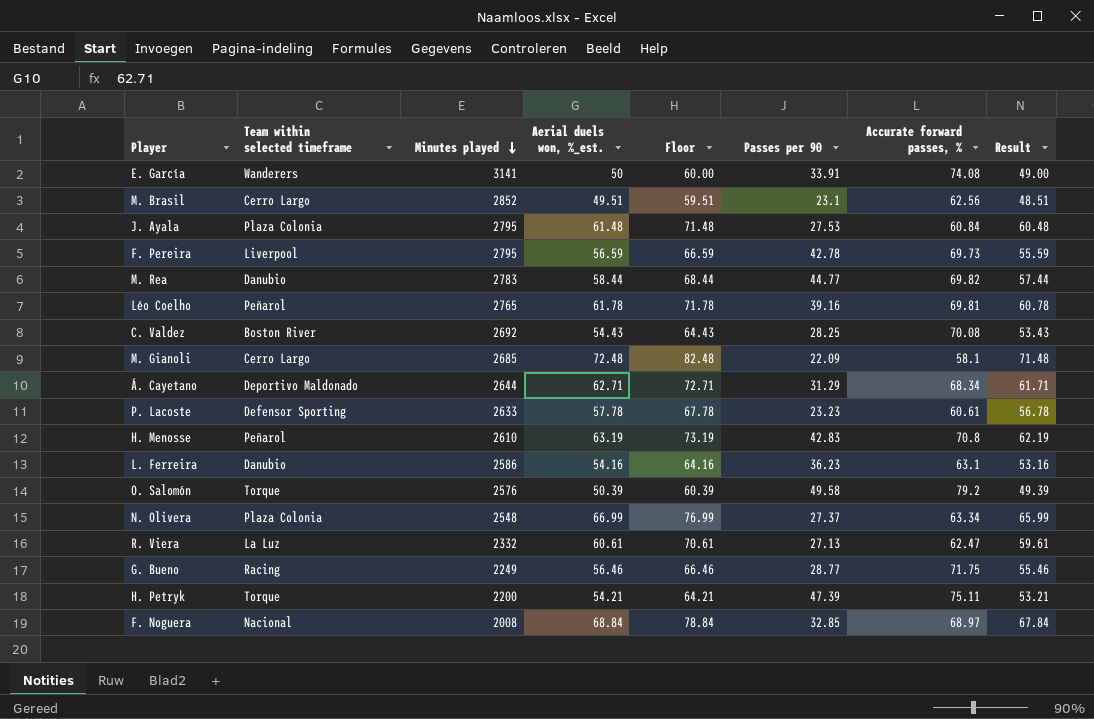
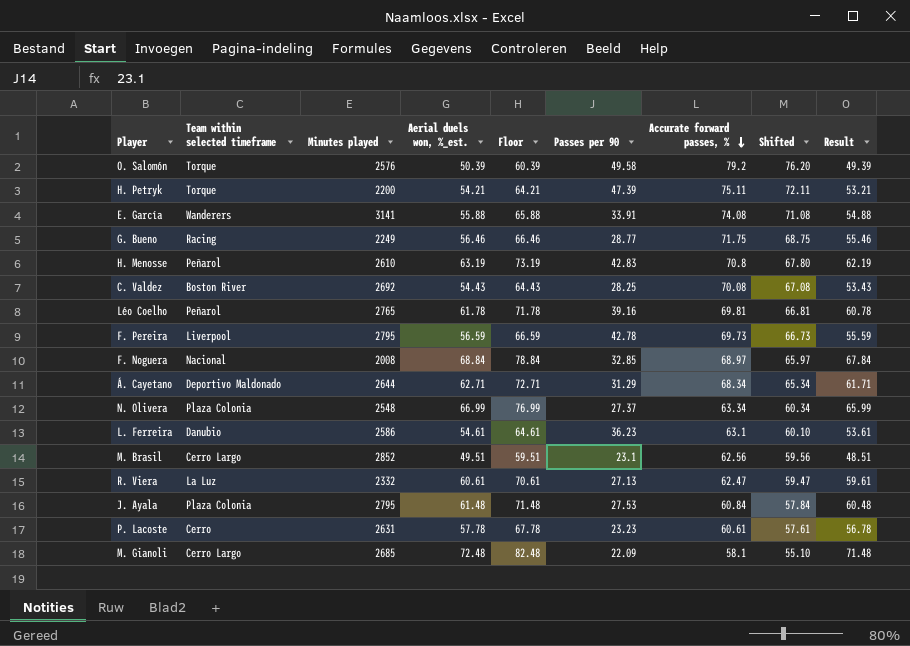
row order: Minutes played descending -> Accurate forward passes, % descending
column Shifted | formula: none -> [Accurate forward passes, %] - 3
row M. Rea: Danubio | 2783 | 58.44 | 68.44 | 44.77 | 69.82 | 57.44 -> none
E. García | Aerial duels won, %_est.: 50 -> 55.88
E. García | Floor: 60.00 -> 65.88
E. García | Result: 49.00 -> 54.88
L. Ferreira | Aerial duels won, %_est.: 54.16 -> 54.61
L. Ferreira | Floor: 64.16 -> 64.61
L. Ferreira | Result: 53.16 -> 53.61
P. Lacoste | Team within selected timeframe: Defensor Sporting -> Cerro
P. Lacoste | Minutes played: 2633 -> 2631

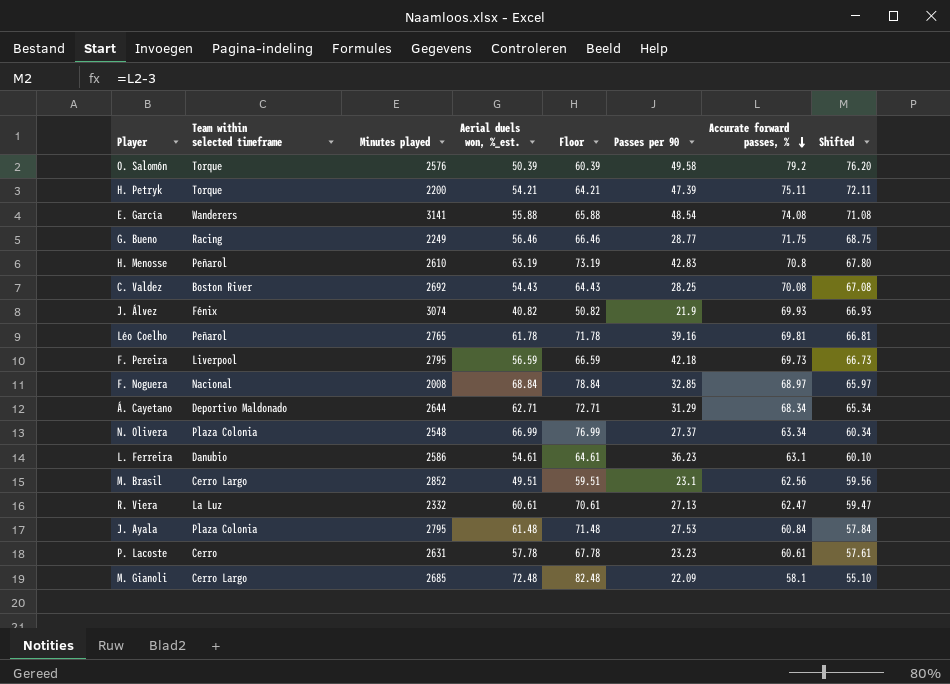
column Result | formula: [Aerial duels won, %_est.] - 1 -> none
E. García | Passes per 90: 33.91 -> 48.54
row J. Álvez: none -> Fénix | 3074 | 40.82 | 50.82 | 21.9 | 69.93 | 66.93
F. Pereira | Passes per 90: 42.78 -> 42.18

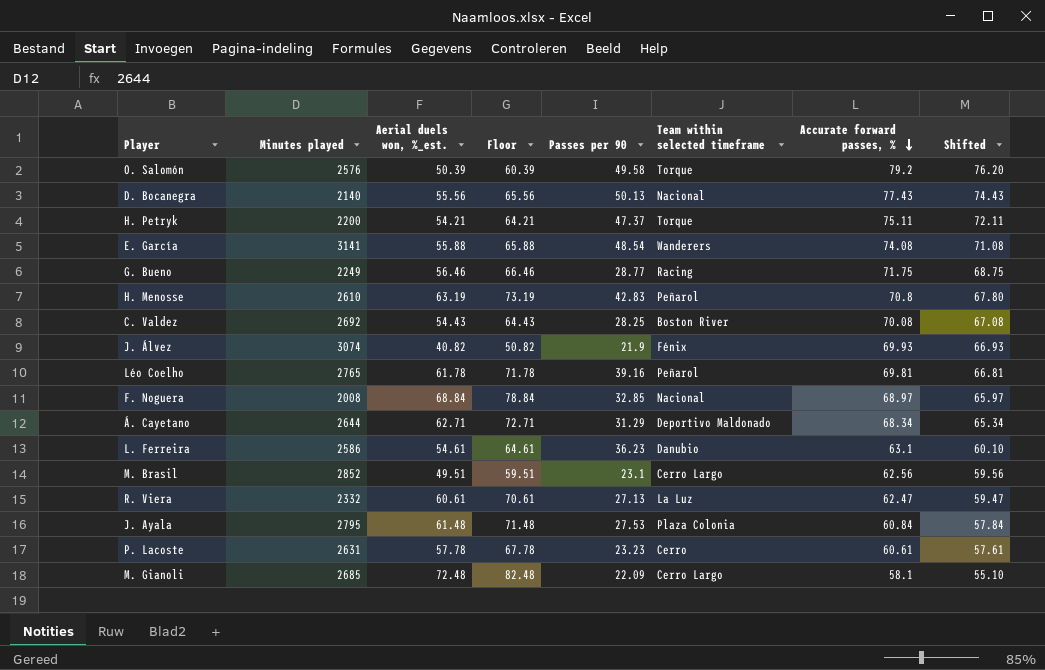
column Team within selected timeframe | position: 2 -> 6
row F. Pereira: Liverpool | 2795 | 56.59 | 66.59 | 42.18 | 69.73 | 66.73 -> none
row N. Olivera: Plaza Colonia | 2548 | 66.99 | 76.99 | 27.37 | 63.34 | 60.34 -> none
row D. Bocanegra: none -> 2140 | 55.56 | 65.56 | 50.13 | Nacional | 77.43 | 74.43
H. Petryk | Passes per 90: 47.39 -> 47.37

